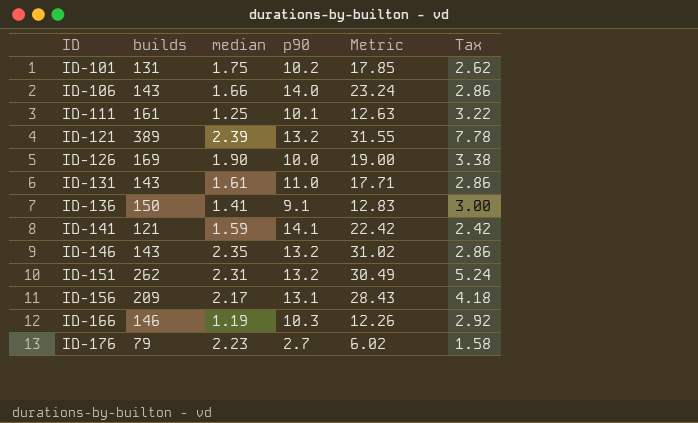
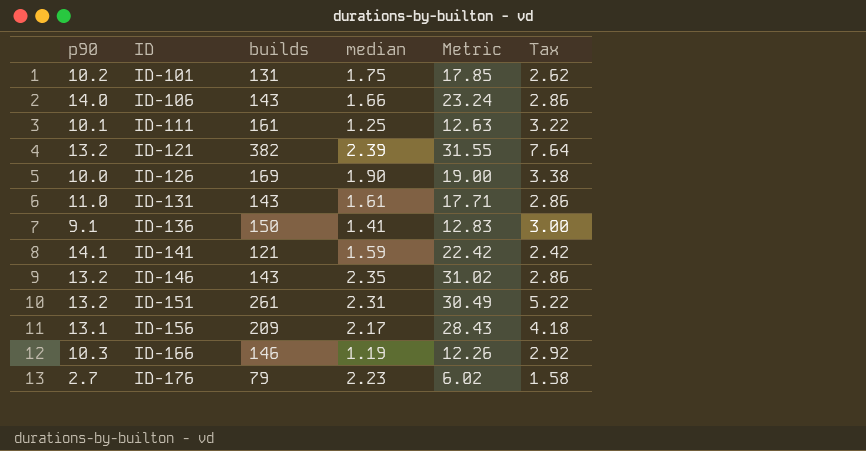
column p90 | position: 4 -> 1
ID-121 | builds: 389 -> 382
ID-121 | Tax: 7.78 -> 7.64
ID-151 | builds: 262 -> 261
ID-151 | Tax: 5.24 -> 5.22

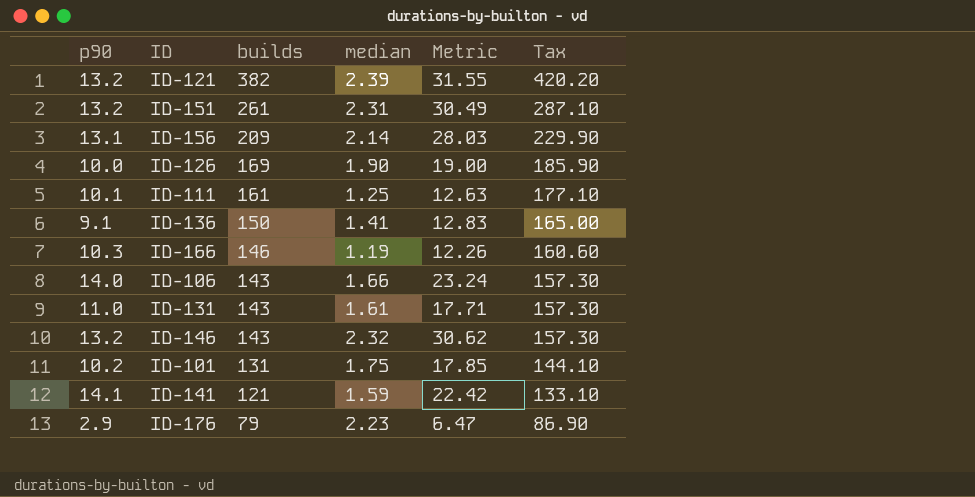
row order: ID ascending -> builds descending
column Tax | formula: [builds] * 0.02 -> [builds] * 1.1
ID-156 | median: 2.17 -> 2.14
ID-156 | Metric: 28.43 -> 28.03
ID-146 | median: 2.35 -> 2.32
ID-146 | Metric: 31.02 -> 30.62
ID-176 | p90: 2.7 -> 2.9
ID-176 | Metric: 6.02 -> 6.47

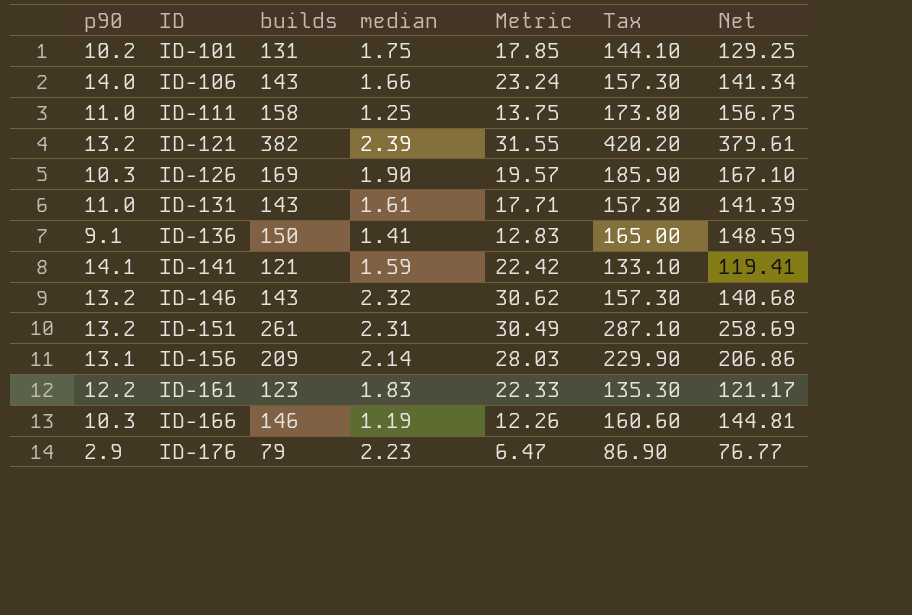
row order: builds descending -> ID ascending
column Net | formula: none -> [builds] - [median]
ID-111 | p90: 10.1 -> 11.0
ID-111 | builds: 161 -> 158
ID-111 | Metric: 12.63 -> 13.75
ID-111 | Tax: 177.10 -> 173.80
ID-126 | p90: 10.0 -> 10.3
ID-126 | Metric: 19.00 -> 19.57
row ID-161: none -> 12.2 | 123 | 1.83 | 22.33 | 135.30 | 121.17

